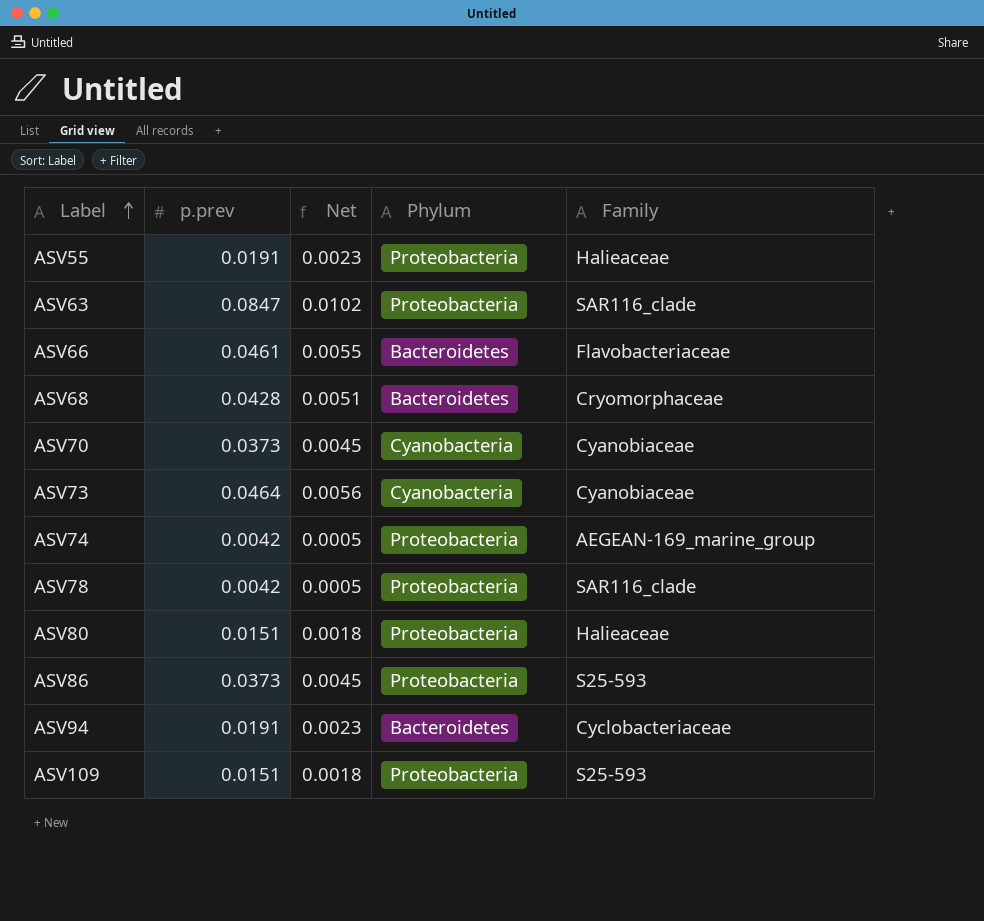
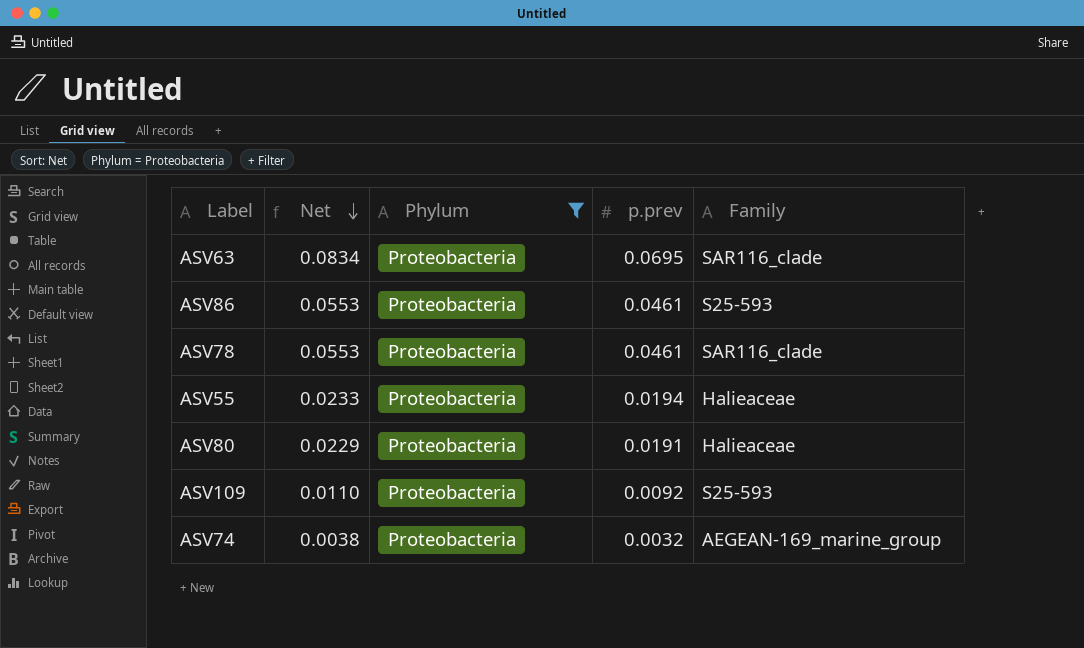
filter: none -> Phylum = Proteobacteria
row order: Label ascending -> Net descending
column Net | formula: [p.prev] * 0.12 -> [p.prev] * 1.2
column p.prev | position: 2 -> 4
ASV63 | p.prev: 0.0847 -> 0.0695
ASV86 | p.prev: 0.0373 -> 0.0461
ASV78 | p.prev: 0.0042 -> 0.0461
ASV55 | p.prev: 0.0191 -> 0.0194
ASV80 | p.prev: 0.0151 -> 0.0191
ASV109 | p.prev: 0.0151 -> 0.0092
ASV74 | p.prev: 0.0042 -> 0.0032

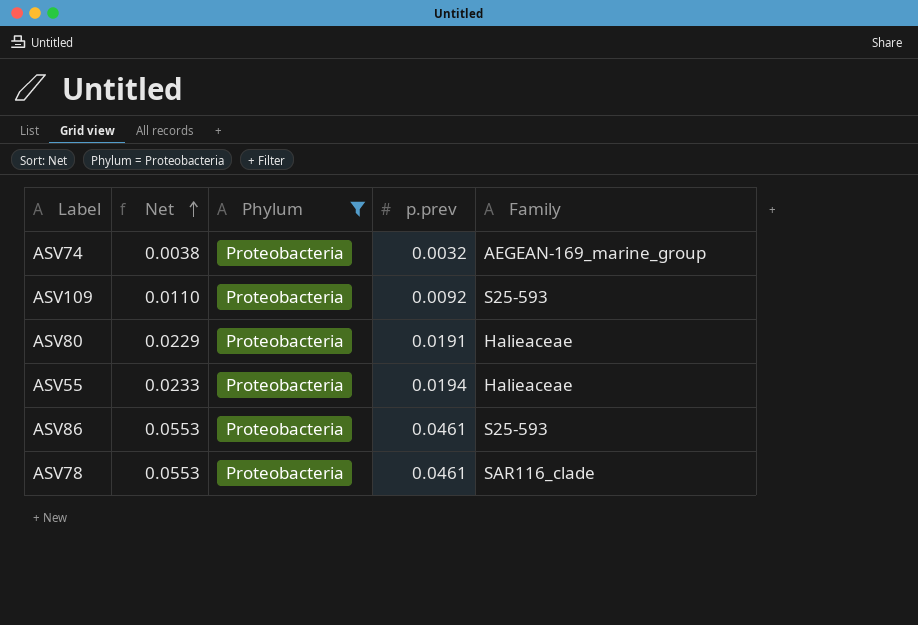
row order: Net descending -> Net ascending
row ASV63: 0.0834 | Proteobacteria | 0.0695 | SAR116_clade -> none

